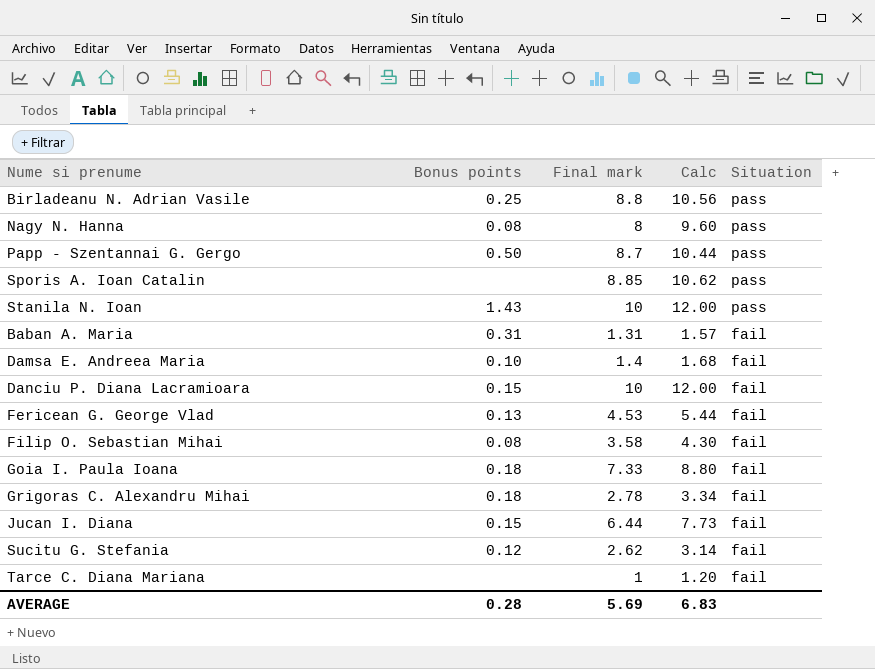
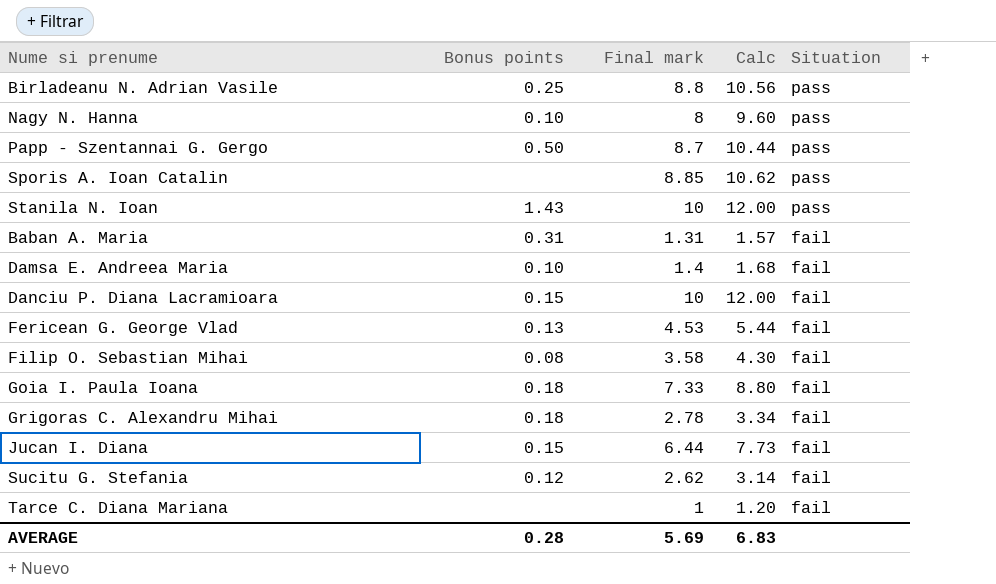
Nagy N. Hanna | Bonus points: 0.08 -> 0.10

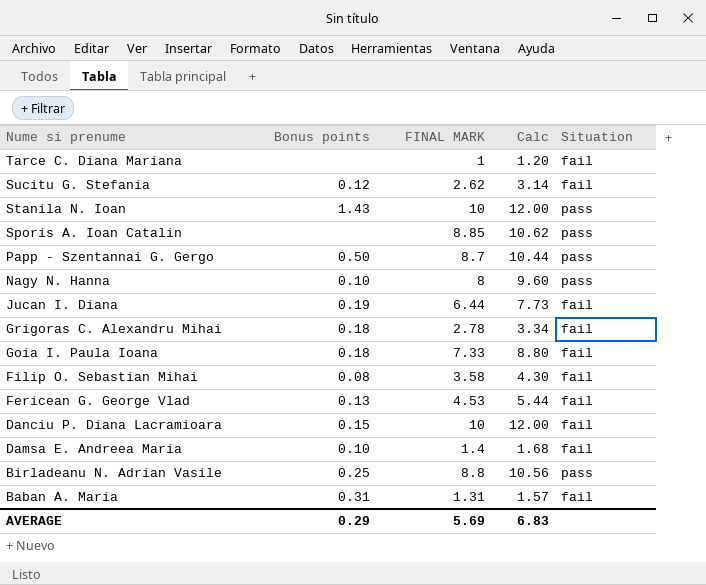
row order: Situation descending -> Nume si prenume descending
column name: Final mark -> FINAL MARK
Jucan I. Diana | Bonus points: 0.15 -> 0.19
AVERAGE | Bonus points: 0.28 -> 0.29

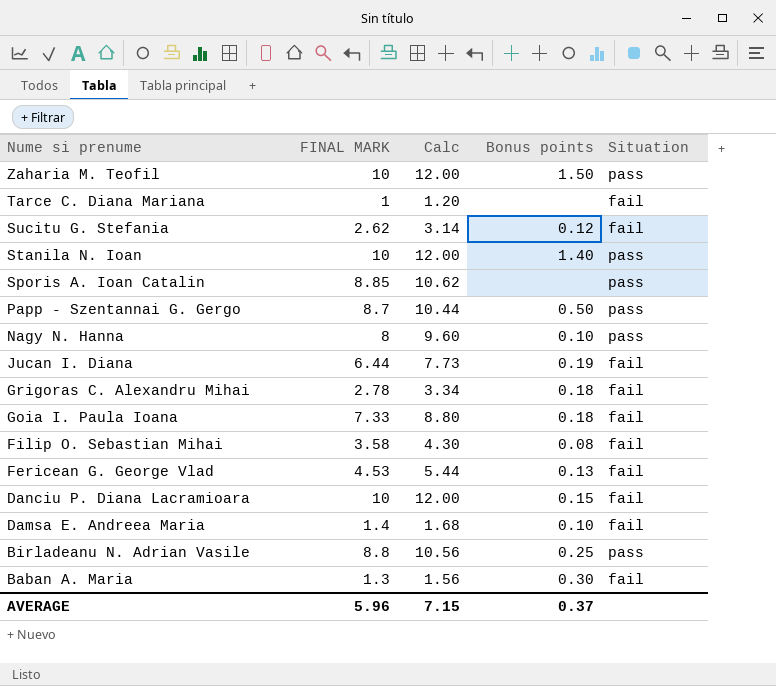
column Bonus points | position: 2 -> 4
row Zaharia M. Teofil: none -> 10 | 12.00 | 1.50 | pass
Stanila N. Ioan | Bonus points: 1.43 -> 1.40
Baban A. Maria | FINAL MARK: 1.31 -> 1.3
Baban A. Maria | Calc: 1.57 -> 1.56
Baban A. Maria | Bonus points: 0.31 -> 0.30
AVERAGE | FINAL MARK: 5.69 -> 5.96
AVERAGE | Calc: 6.83 -> 7.15
AVERAGE | Bonus points: 0.29 -> 0.37

